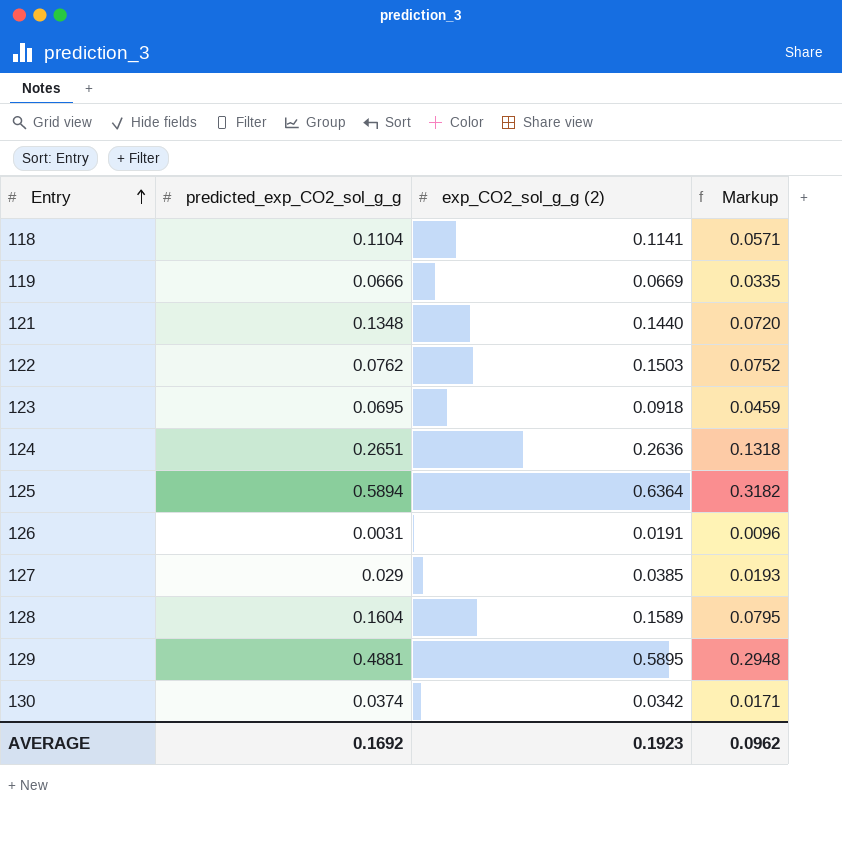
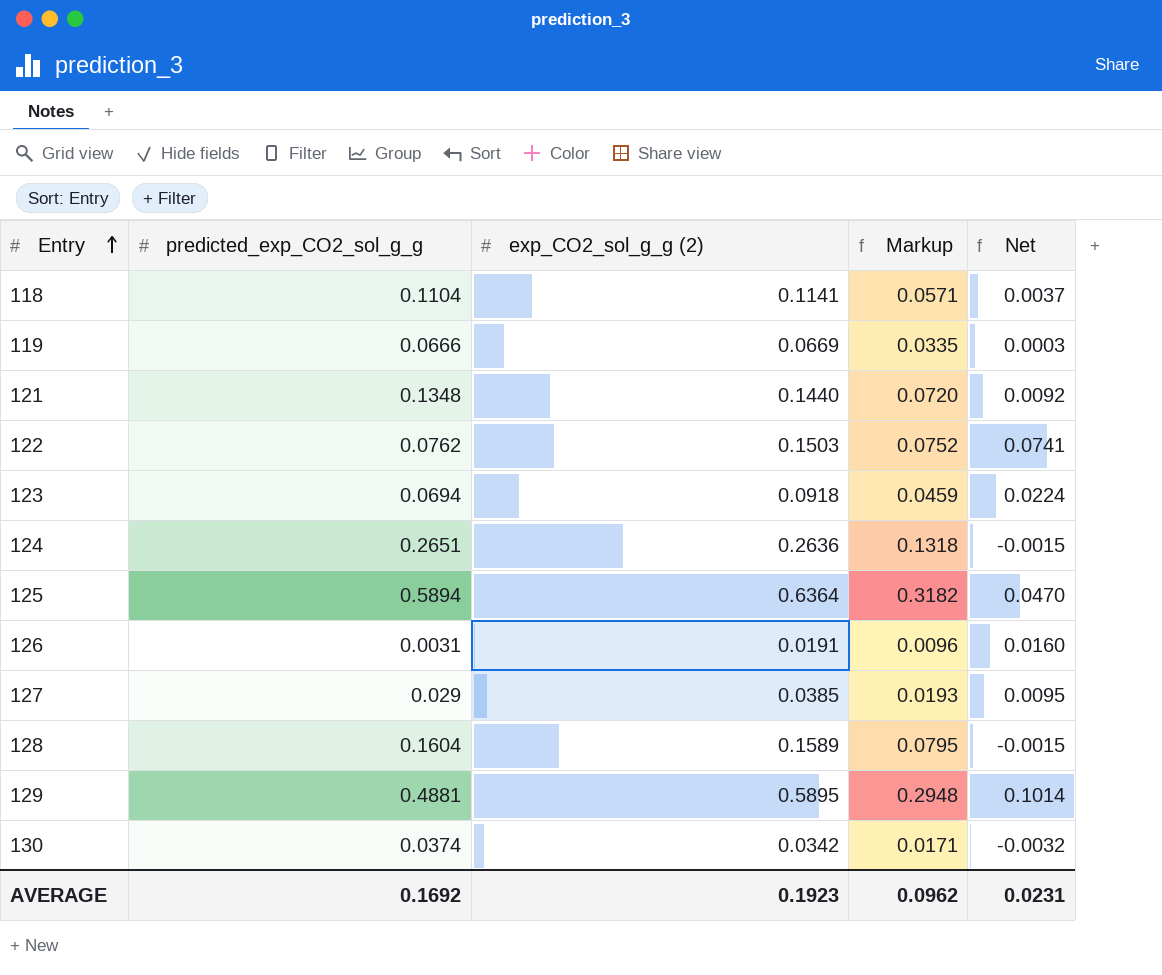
column Net | formula: none -> [exp_CO2_sol_g_g (2)] - [predicted_exp_CO2_sol_g_g]
123 | predicted_exp_CO2_sol_g_g: 0.0695 -> 0.0694

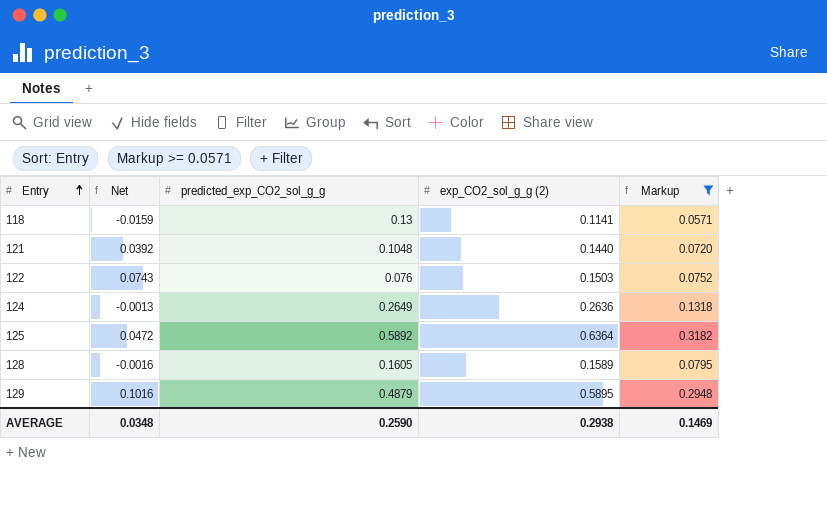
filter: none -> Markup >= 0.0571
column Net | position: 5 -> 2
118 | Net: 0.0037 -> -0.0159
118 | predicted_exp_CO2_sol_g_g: 0.1104 -> 0.13
121 | Net: 0.0092 -> 0.0392
121 | predicted_exp_CO2_sol_g_g: 0.1348 -> 0.1048
122 | Net: 0.0741 -> 0.0743
122 | predicted_exp_CO2_sol_g_g: 0.0762 -> 0.076
124 | Net: -0.0015 -> -0.0013
124 | predicted_exp_CO2_sol_g_g: 0.2651 -> 0.2649
125 | Net: 0.0470 -> 0.0472
125 | predicted_exp_CO2_sol_g_g: 0.5894 -> 0.5892
128 | Net: -0.0015 -> -0.0016
128 | predicted_exp_CO2_sol_g_g: 0.1604 -> 0.1605
129 | Net: 0.1014 -> 0.1016
129 | predicted_exp_CO2_sol_g_g: 0.4881 -> 0.4879
AVERAGE | Net: 0.0231 -> 0.0348
AVERAGE | predicted_exp_CO2_sol_g_g: 0.1692 -> 0.2590
AVERAGE | exp_CO2_sol_g_g (2): 0.1923 -> 0.2938
AVERAGE | Markup: 0.0962 -> 0.1469

